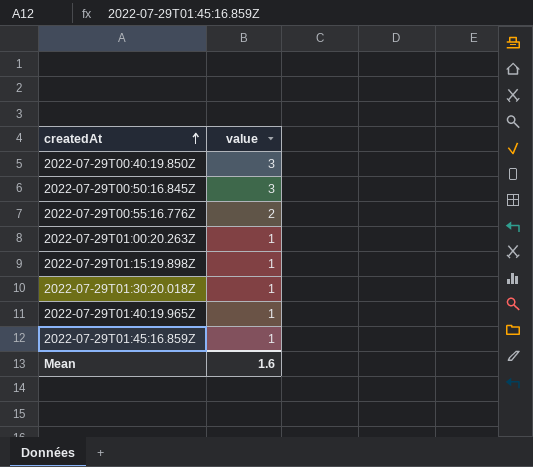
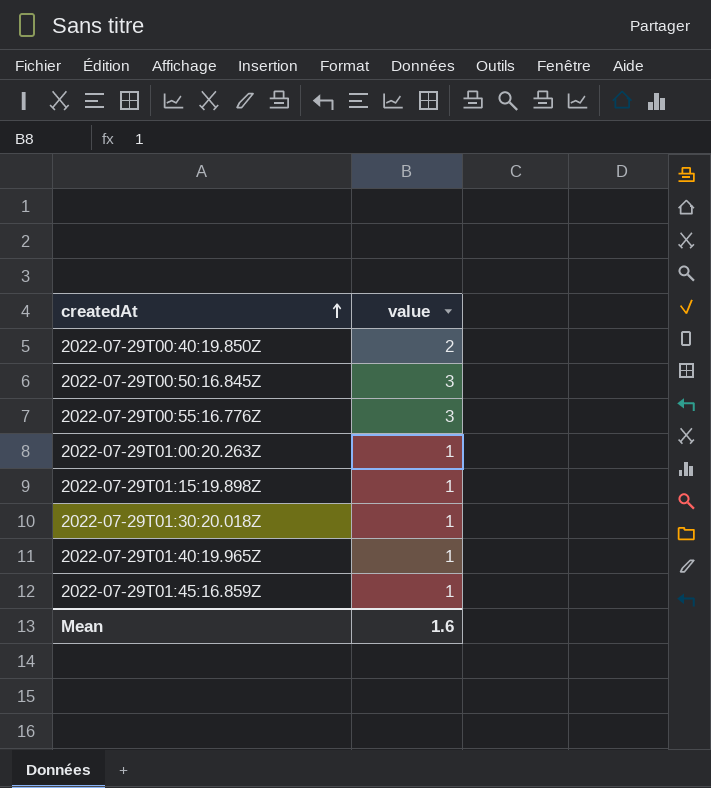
2022-07-29T00:40:19.850Z | value: 3 -> 2
2022-07-29T00:55:16.776Z | value: 2 -> 3

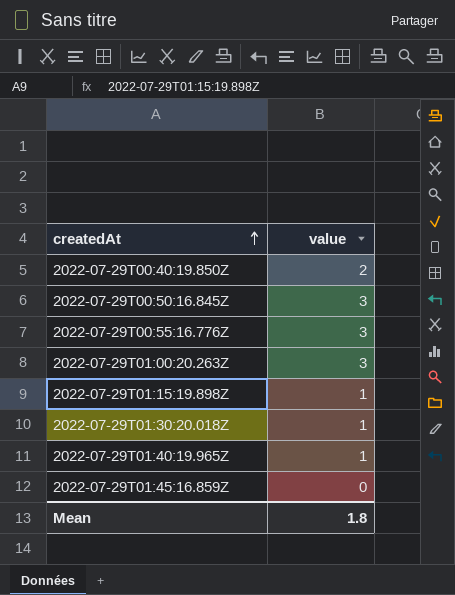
2022-07-29T01:00:20.263Z | value: 1 -> 3
2022-07-29T01:45:16.859Z | value: 1 -> 0
Mean | value: 1.6 -> 1.8

